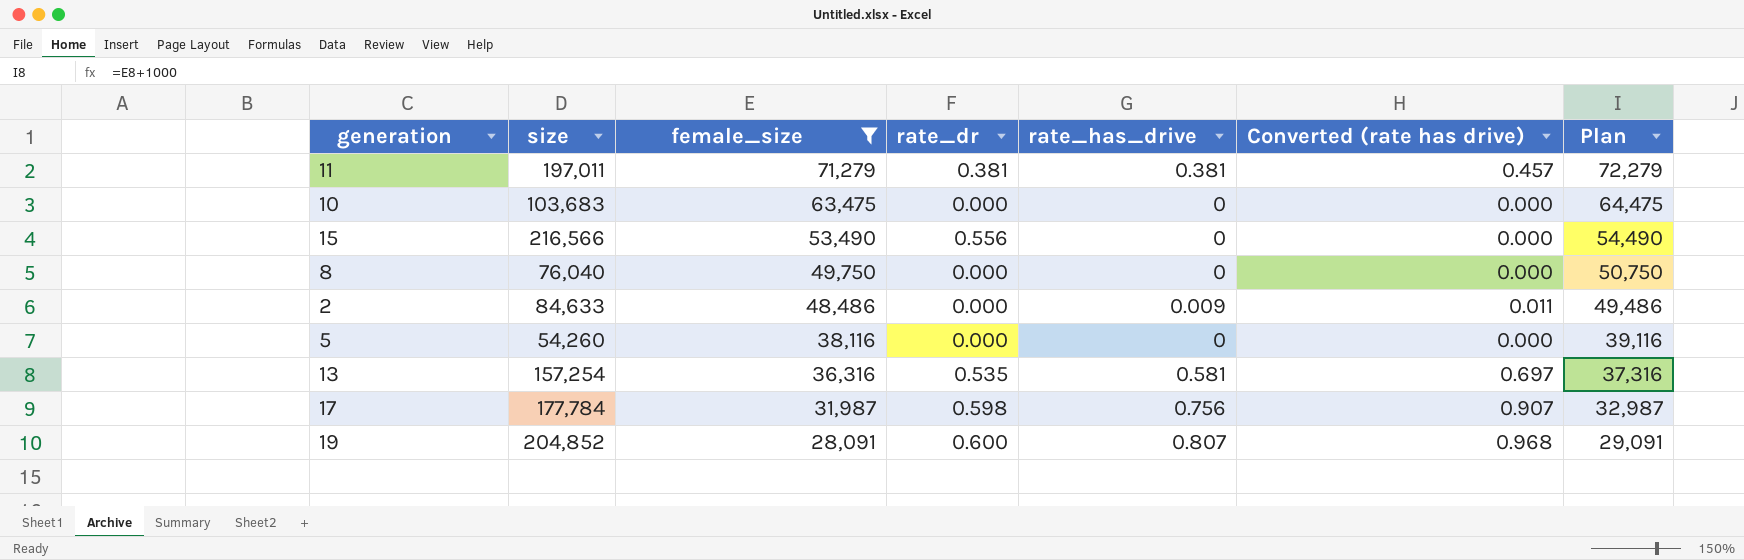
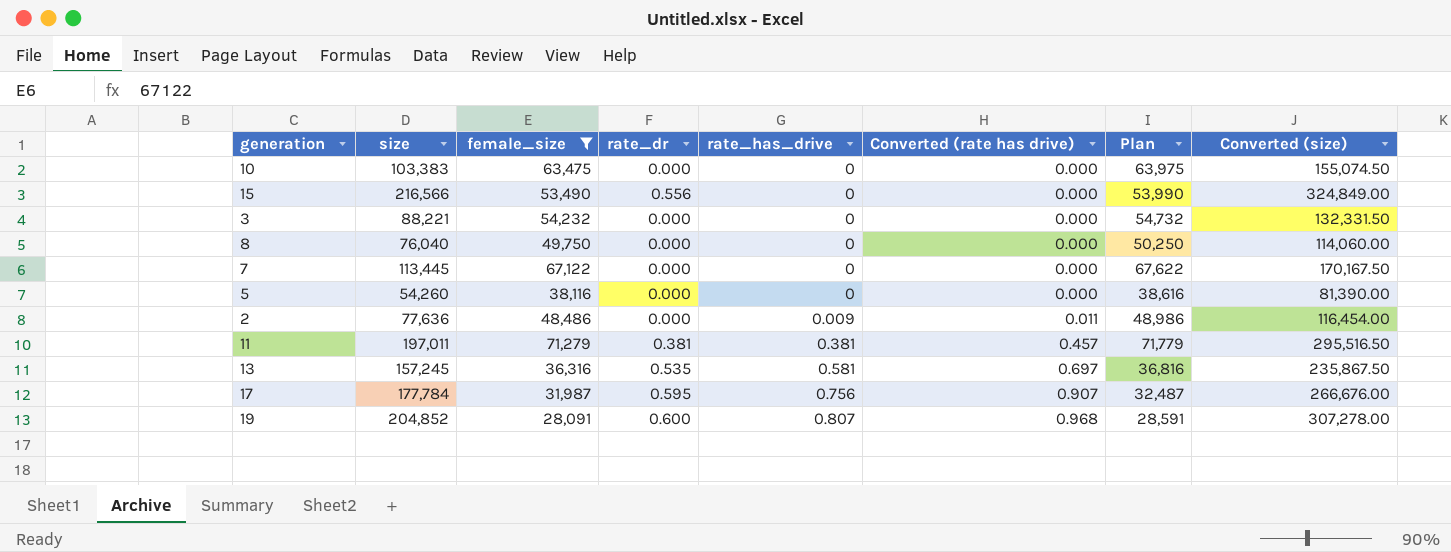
row order: female_size descending -> rate_has_drive ascending
column Plan | formula: [female_size] + 1000 -> [female_size] + 500
column Converted (size) | formula: none -> [size] * 1.5
10 | size: 103,683 -> 103,383
row 3: none -> 88,221 | 54,232 | 0.000 | 0 | 0.000 | 54,732 | 132,331.50
row 7: none -> 113,445 | 67,122 | 0.000 | 0 | 0.000 | 67,622 | 170,167.50
2 | size: 84,633 -> 77,636
13 | size: 157,254 -> 157,245
17 | rate_dr: 0.598 -> 0.595

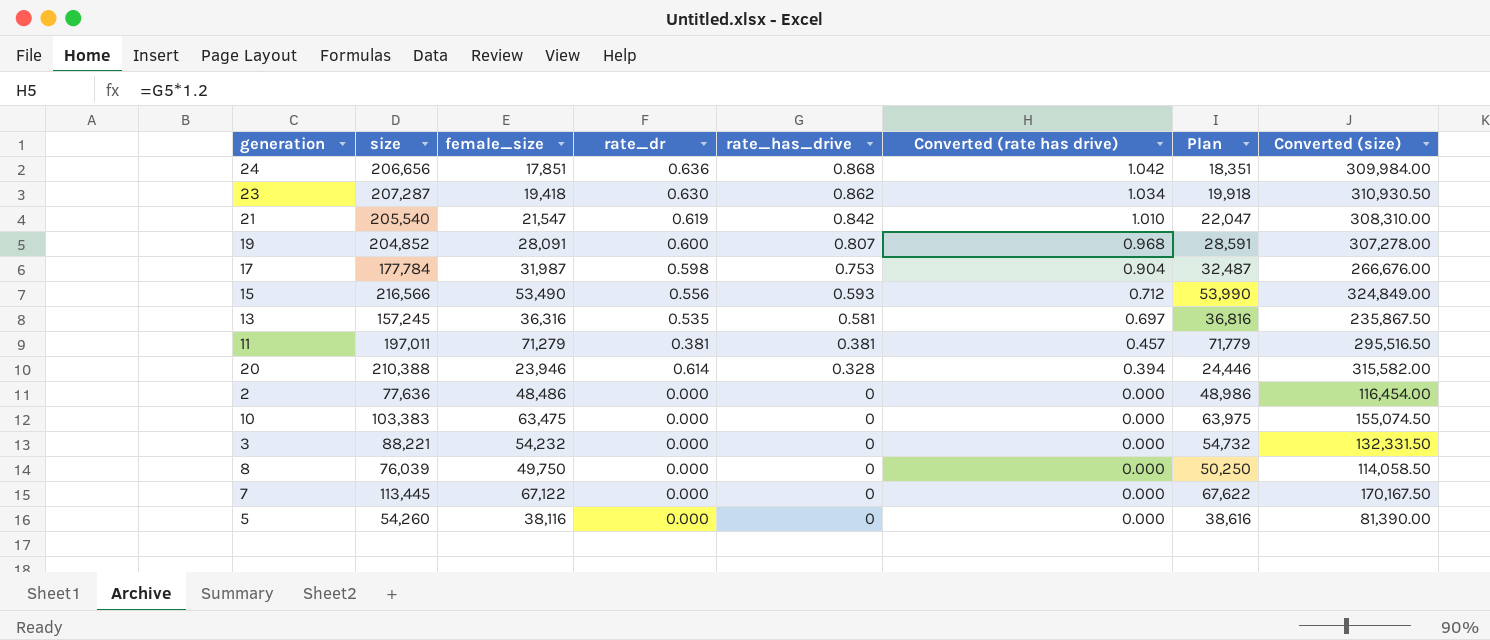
filter: female_size >= 28,091 -> none
row order: rate_has_drive ascending -> rate_has_drive descending
17 | rate_dr: 0.595 -> 0.598
17 | rate_has_drive: 0.756 -> 0.753
17 | Converted (rate has drive): 0.907 -> 0.904
15 | rate_has_drive: 0 -> 0.593
15 | Converted (rate has drive): 0.000 -> 0.712
2 | rate_has_drive: 0.009 -> 0
2 | Converted (rate has drive): 0.011 -> 0.000
8 | size: 76,040 -> 76,039
8 | Converted (size): 114,060.00 -> 114,058.50

